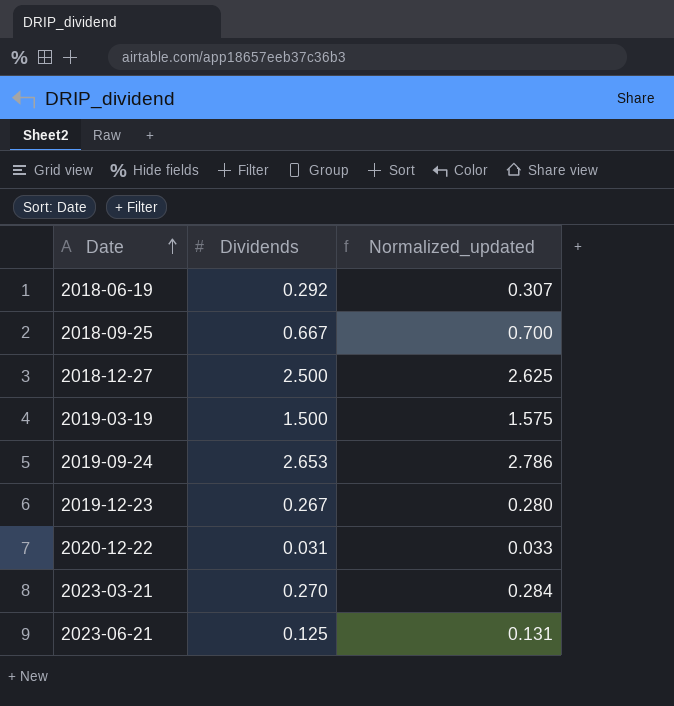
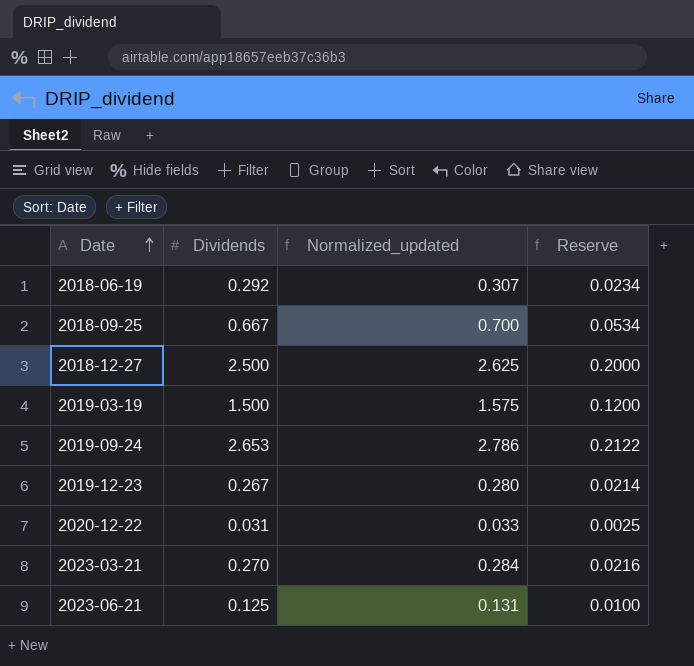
column Reserve | formula: none -> [Dividends] * 0.08

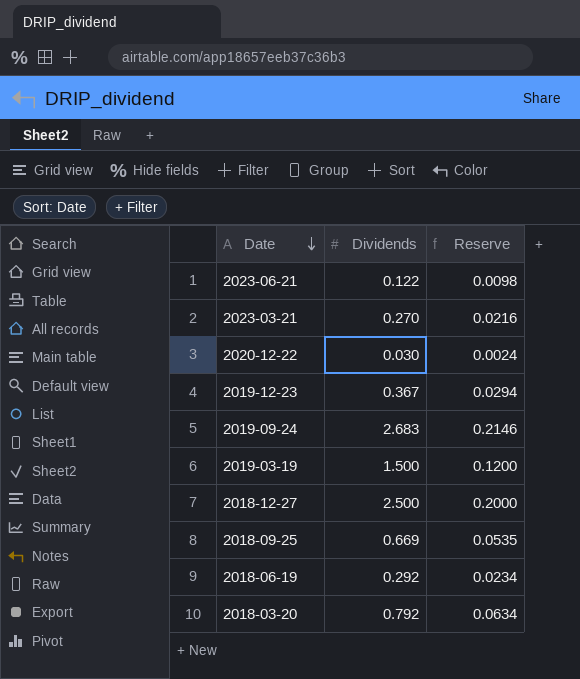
row order: Date ascending -> Date descending
column Normalized_updated | formula: [Dividends] * 1.05 -> none
2023-06-21 | Dividends: 0.125 -> 0.122
2023-06-21 | Reserve: 0.0100 -> 0.0098
2020-12-22 | Dividends: 0.031 -> 0.030
2020-12-22 | Reserve: 0.0025 -> 0.0024
2019-12-23 | Dividends: 0.267 -> 0.367
2019-12-23 | Reserve: 0.0214 -> 0.0294
2019-09-24 | Dividends: 2.653 -> 2.683
2019-09-24 | Reserve: 0.2122 -> 0.2146
2018-09-25 | Dividends: 0.667 -> 0.669
2018-09-25 | Reserve: 0.0534 -> 0.0535
row 2018-03-20: none -> 0.792 | 0.0634

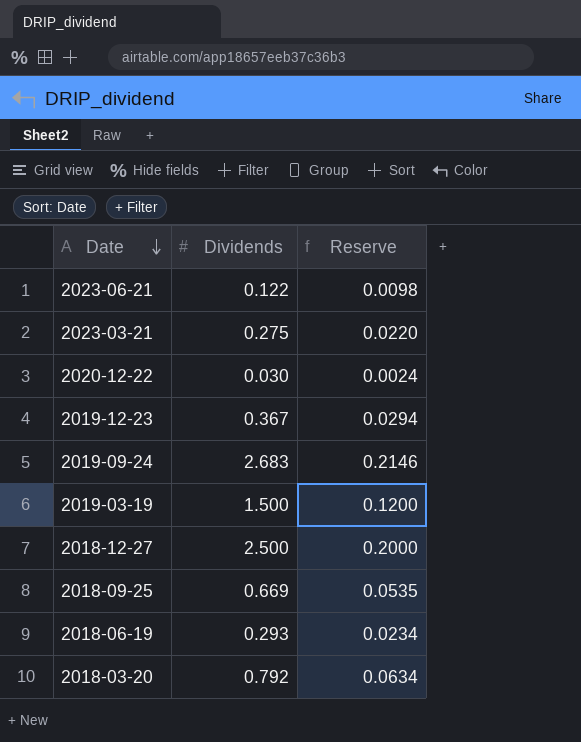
2023-03-21 | Dividends: 0.270 -> 0.275
2023-03-21 | Reserve: 0.0216 -> 0.0220
2018-06-19 | Dividends: 0.292 -> 0.293

